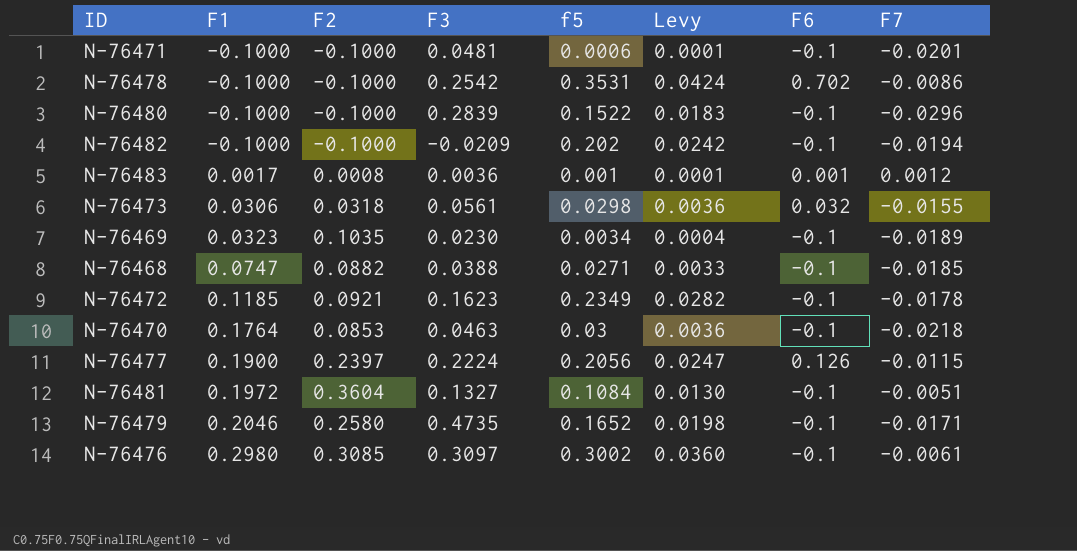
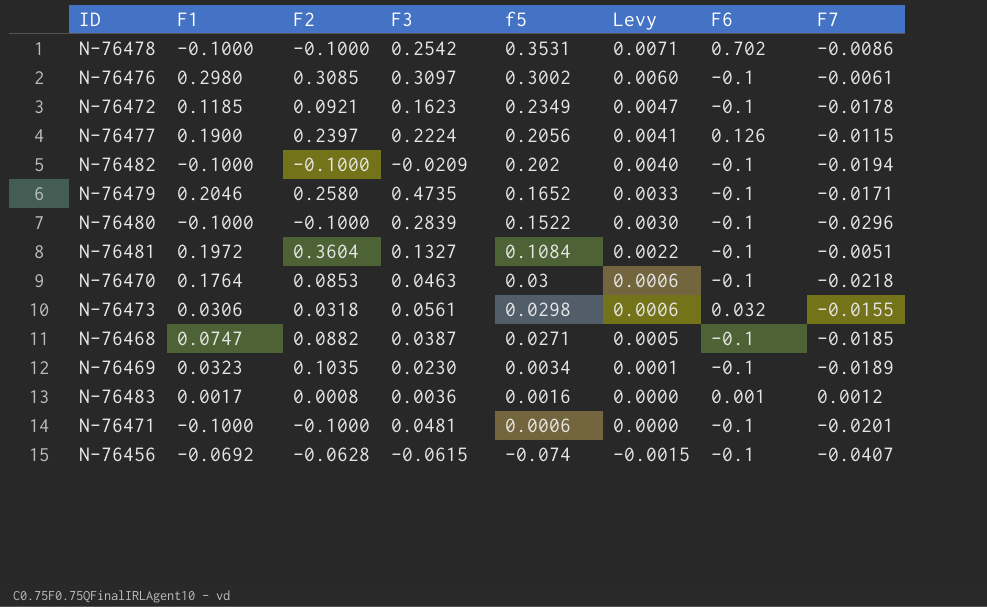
row order: F1 ascending -> f5 descending
column Levy | formula: [f5] * 0.12 -> [f5] * 0.02
N-76468 | F3: 0.0388 -> 0.0387
N-76483 | f5: 0.001 -> 0.0016
row N-76456: none -> -0.0692 | -0.0628 | -0.0615 | -0.074 | -0.0015 | -0.1 | -0.0407

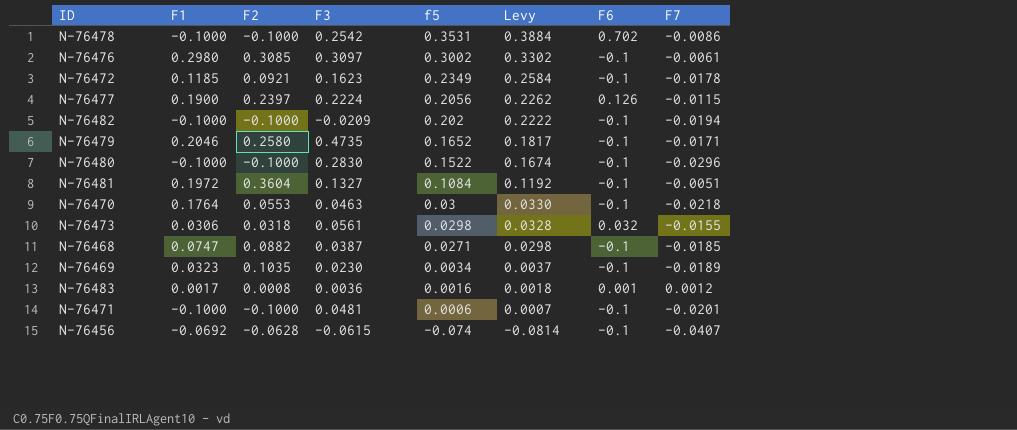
column Levy | formula: [f5] * 0.02 -> [f5] * 1.1
N-76480 | F3: 0.2839 -> 0.2830
N-76470 | F2: 0.0853 -> 0.0553

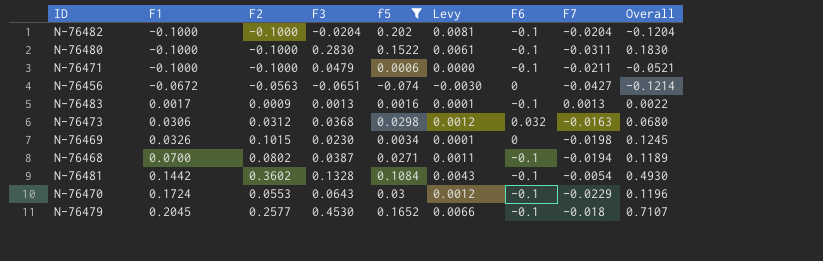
filter: none -> f5 <= 0.202
row order: f5 descending -> F1 ascending
column Levy | formula: [f5] * 1.1 -> [f5] * 0.04
column Overall | formula: none -> [F2] + [F3]
N-76482 | F3: -0.0209 -> -0.0204
N-76482 | F7: -0.0194 -> -0.0204
N-76480 | F7: -0.0296 -> -0.0311
N-76471 | F3: 0.0481 -> 0.0479
N-76471 | F7: -0.0201 -> -0.0211
N-76456 | F1: -0.0692 -> -0.0672
N-76456 | F2: -0.0628 -> -0.0563
N-76456 | F3: -0.0615 -> -0.0651
N-76456 | F6: -0.1 -> 0
N-76456 | F7: -0.0407 -> -0.0427
N-76483 | F2: 0.0008 -> 0.0009
N-76483 | F3: 0.0036 -> 0.0013
N-76483 | F6: 0.001 -> -0.1
N-76483 | F7: 0.0012 -> 0.0013
N-76473 | F2: 0.0318 -> 0.0312
N-76473 | F3: 0.0561 -> 0.0368
N-76473 | F7: -0.0155 -> -0.0163
N-76469 | F1: 0.0323 -> 0.0326
N-76469 | F2: 0.1035 -> 0.1015
N-76469 | F6: -0.1 -> 0
N-76469 | F7: -0.0189 -> -0.0198
N-76468 | F1: 0.0747 -> 0.0700
N-76468 | F2: 0.0882 -> 0.0802
N-76468 | F7: -0.0185 -> -0.0194
N-76481 | F1: 0.1972 -> 0.1442
N-76481 | F2: 0.3604 -> 0.3602
N-76481 | F3: 0.1327 -> 0.1328
N-76481 | F7: -0.0051 -> -0.0054
N-76470 | F1: 0.1764 -> 0.1724
N-76470 | F3: 0.0463 -> 0.0643
N-76470 | F7: -0.0218 -> -0.0229
N-76479 | F1: 0.2046 -> 0.2045
N-76479 | F2: 0.2580 -> 0.2577
N-76479 | F3: 0.4735 -> 0.4530
N-76479 | F7: -0.0171 -> -0.018

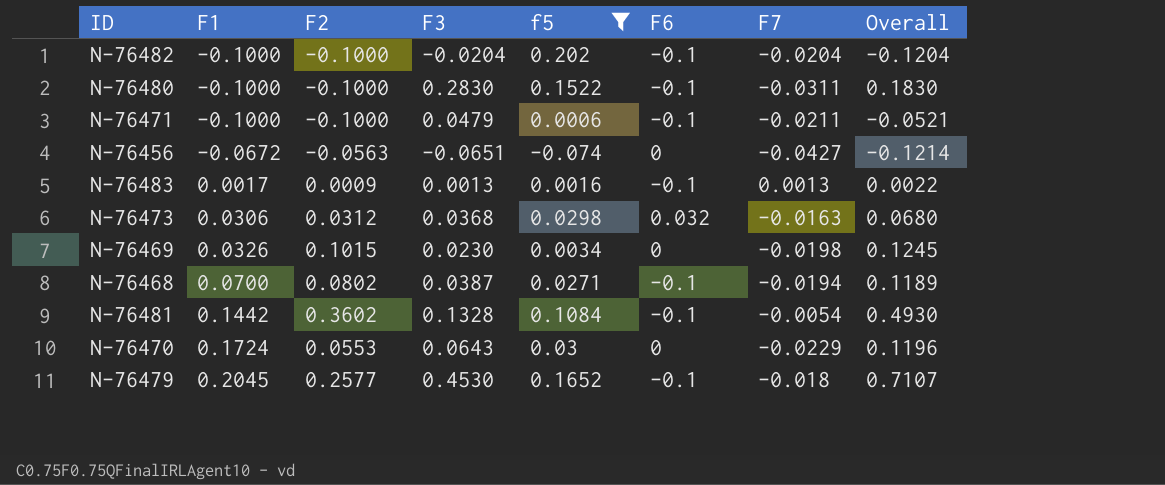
column Levy | formula: [f5] * 0.04 -> none
N-76470 | F6: -0.1 -> 0

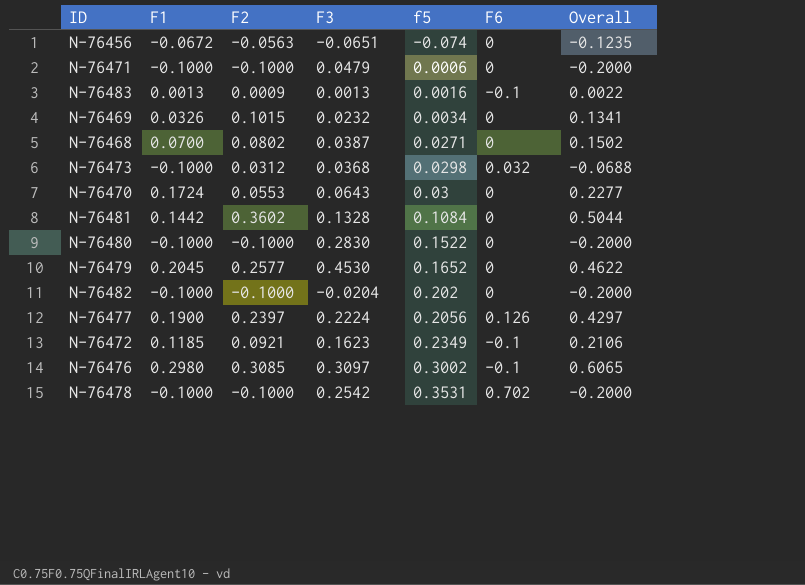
filter: f5 <= 0.202 -> none
row order: F1 ascending -> f5 ascending
column F7 | position: 7 -> none
column Overall | formula: [F2] + [F3] -> [F1] + [F2]
N-76471 | F6: -0.1 -> 0
N-76483 | F1: 0.0017 -> 0.0013
N-76469 | F3: 0.0230 -> 0.0232
N-76468 | F6: -0.1 -> 0
N-76473 | F1: 0.0306 -> -0.1000
N-76481 | F6: -0.1 -> 0
N-76480 | F6: -0.1 -> 0
N-76479 | F6: -0.1 -> 0
N-76482 | F6: -0.1 -> 0

